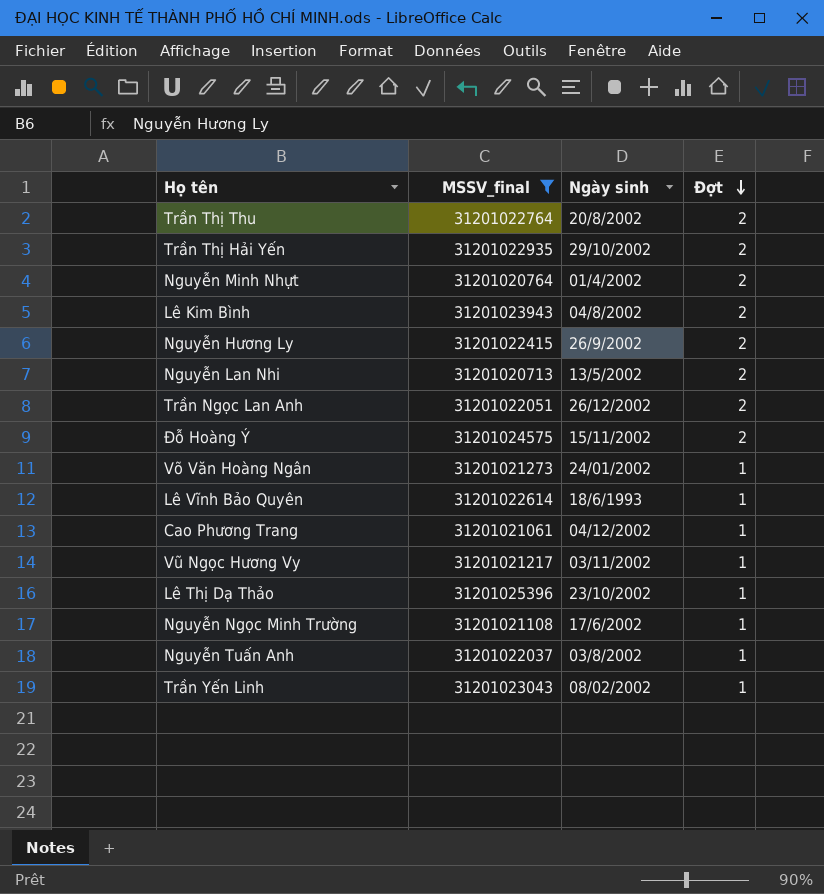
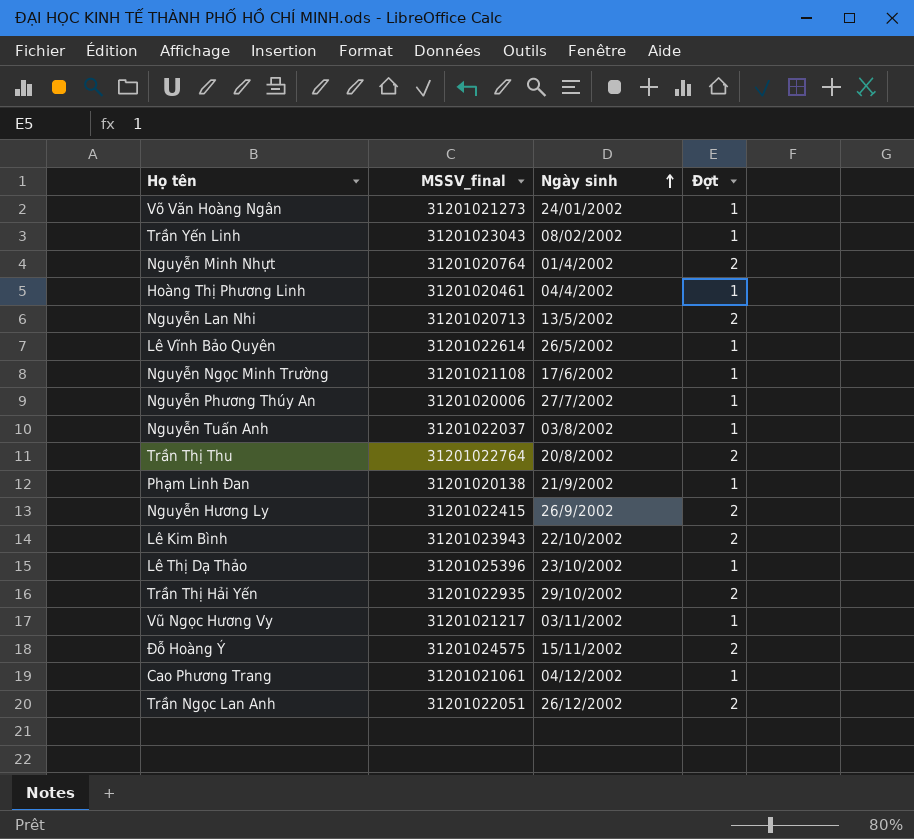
filter: MSSV_final >= 31201020713 -> none
row order: Đợt descending -> Ngày sinh ascending
Lê Vĩnh Bảo Quyên | Ngày sinh: 18/6/1993 -> 26/5/2002
Lê Kim Bình | Ngày sinh: 04/8/2002 -> 22/10/2002

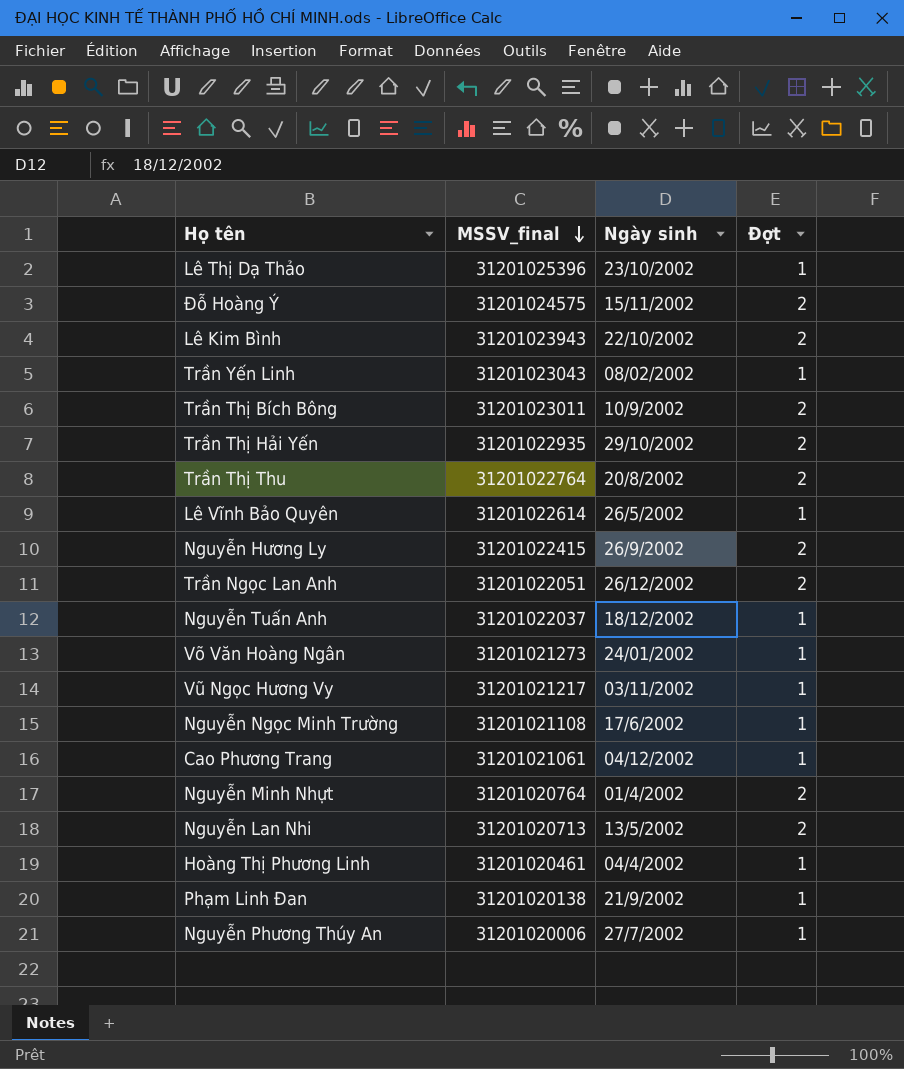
row order: Ngày sinh ascending -> MSSV_final descending
row Trần Thị Bích Bông: none -> 31201023011 | 10/9/2002 | 2
Nguyễn Tuấn Anh | Ngày sinh: 03/8/2002 -> 18/12/2002

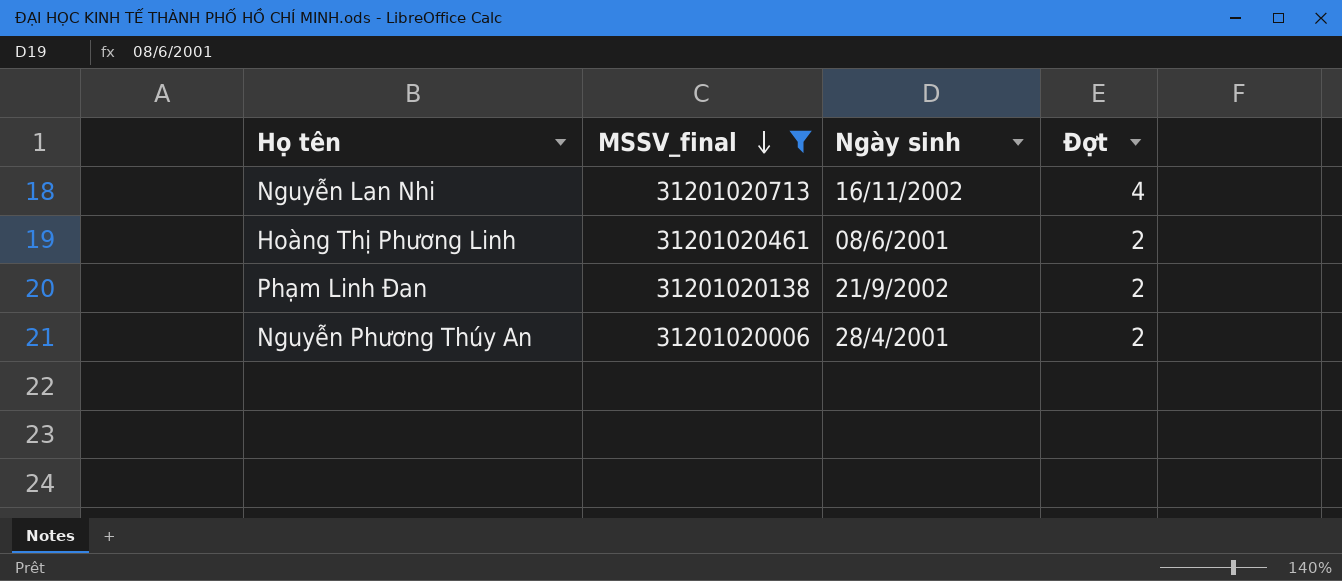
filter: none -> MSSV_final <= 31201020713
Nguyễn Lan Nhi | Ngày sinh: 13/5/2002 -> 16/11/2002
Nguyễn Lan Nhi | Đợt: 2 -> 4
Hoàng Thị Phương Linh | Ngày sinh: 04/4/2002 -> 08/6/2001
Hoàng Thị Phương Linh | Đợt: 1 -> 2
Phạm Linh Đan | Đợt: 1 -> 2
Nguyễn Phương Thúy An | Ngày sinh: 27/7/2002 -> 28/4/2001
Nguyễn Phương Thúy An | Đợt: 1 -> 2

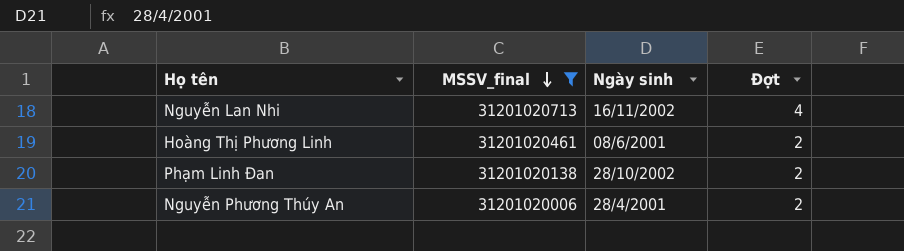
Phạm Linh Đan | Ngày sinh: 21/9/2002 -> 28/10/2002

